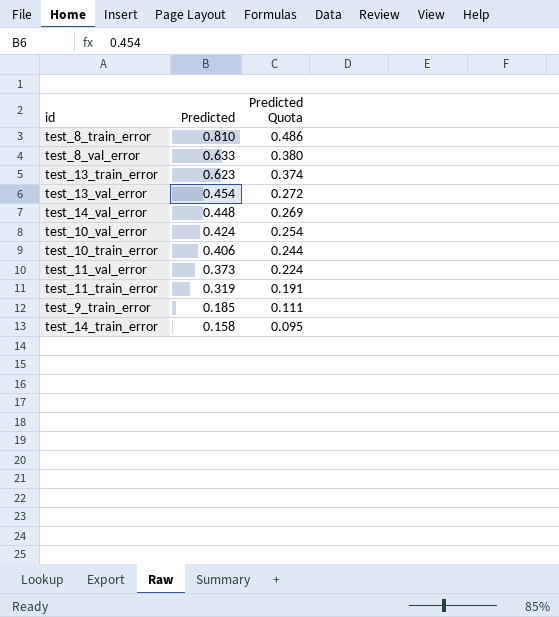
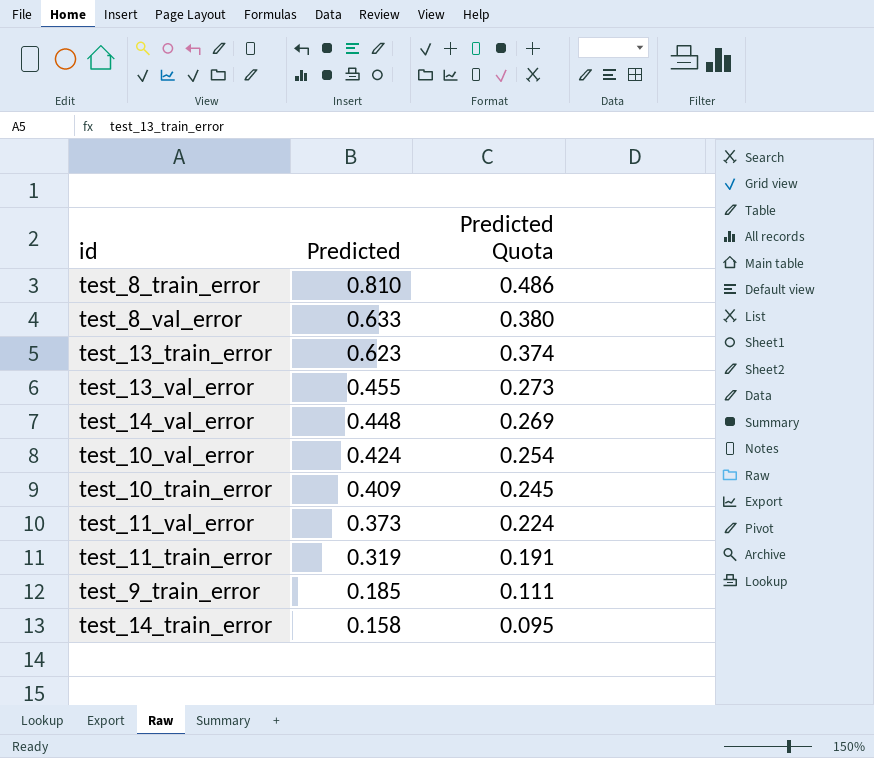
test_13_val_error | Predicted: 0.454 -> 0.455
test_13_val_error | Predicted Quota: 0.272 -> 0.273
test_10_train_error | Predicted: 0.406 -> 0.409
test_10_train_error | Predicted Quota: 0.244 -> 0.245

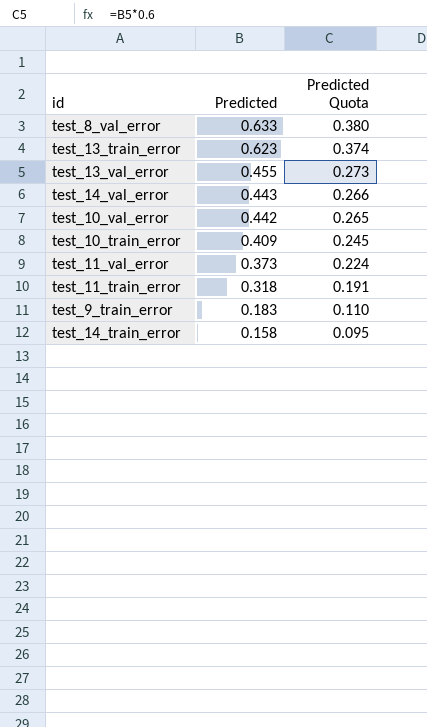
row test_8_train_error: 0.810 | 0.486 -> none
test_14_val_error | Predicted: 0.448 -> 0.443
test_14_val_error | Predicted Quota: 0.269 -> 0.266
test_10_val_error | Predicted: 0.424 -> 0.442
test_10_val_error | Predicted Quota: 0.254 -> 0.265
test_11_train_error | Predicted: 0.319 -> 0.318
test_9_train_error | Predicted: 0.185 -> 0.183
test_9_train_error | Predicted Quota: 0.111 -> 0.110

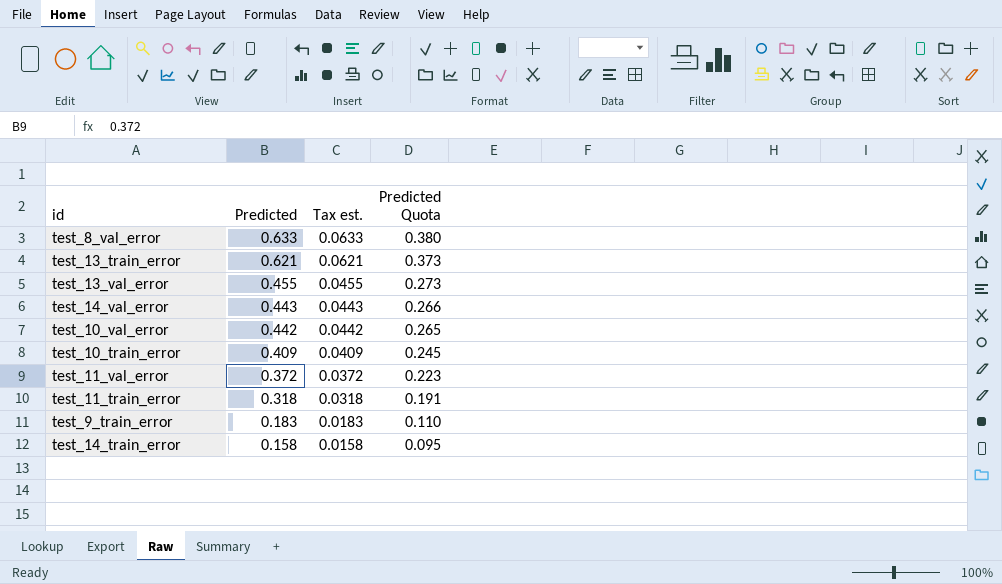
column Tax est. | formula: none -> [Predicted] * 0.1
test_13_train_error | Predicted: 0.623 -> 0.621
test_13_train_error | Predicted Quota: 0.374 -> 0.373
test_11_val_error | Predicted: 0.373 -> 0.372
test_11_val_error | Predicted Quota: 0.224 -> 0.223

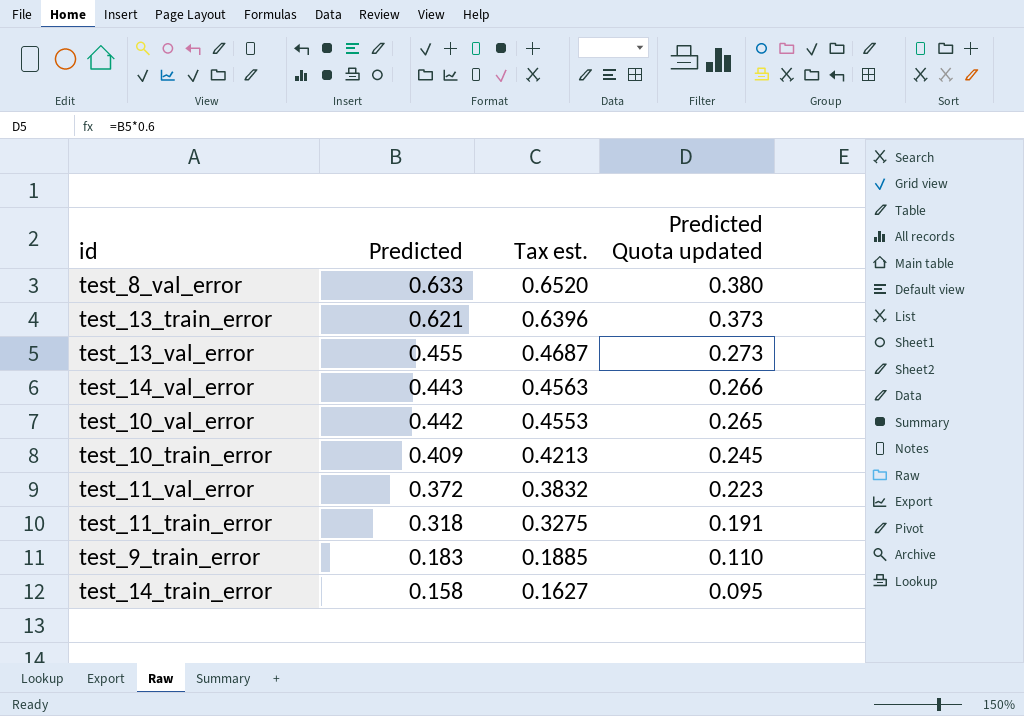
column Tax est. | formula: [Predicted] * 0.1 -> [Predicted] * 1.03
column name: Predicted Quota -> Predicted Quota updated

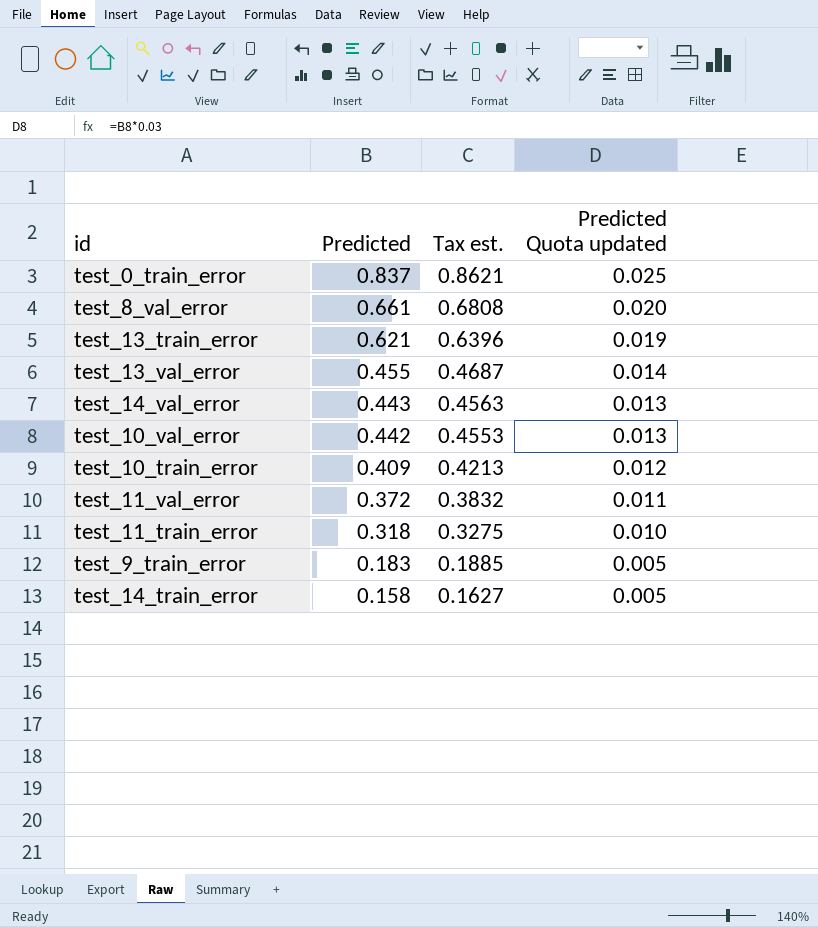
column Predicted Quota updated | formula: [Predicted] * 0.6 -> [Predicted] * 0.03
row test_0_train_error: none -> 0.837 | 0.8621 | 0.025
test_8_val_error | Predicted: 0.633 -> 0.661
test_8_val_error | Tax est.: 0.6520 -> 0.6808

